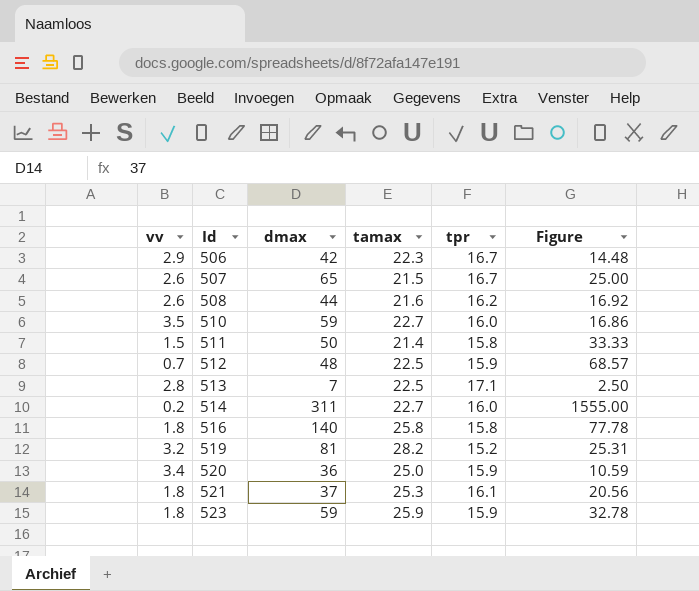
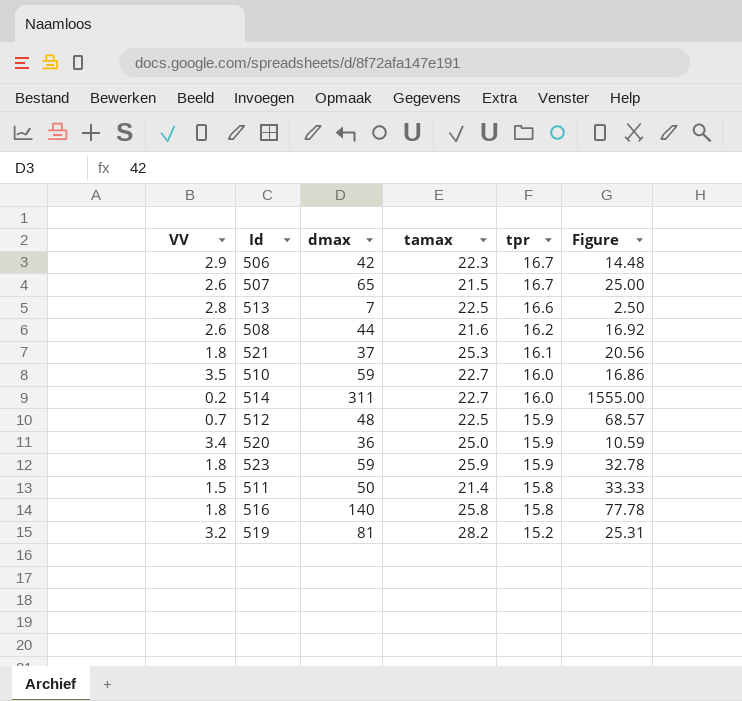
row order: Id ascending -> tpr descending
column name: vv -> VV
513 | tpr: 17.1 -> 16.6

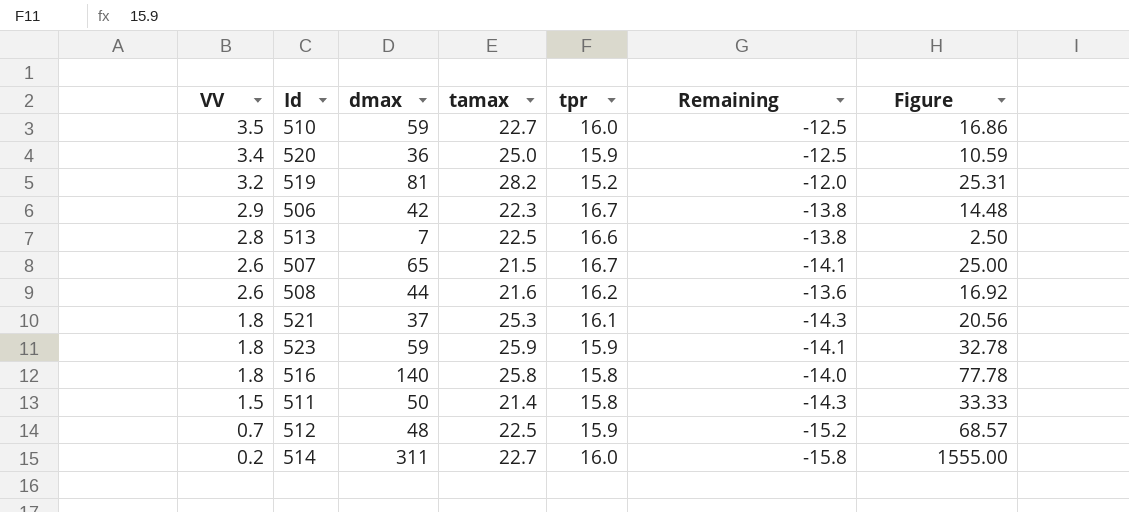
row order: tpr descending -> VV descending
column Remaining | formula: none -> [VV] - [tpr]

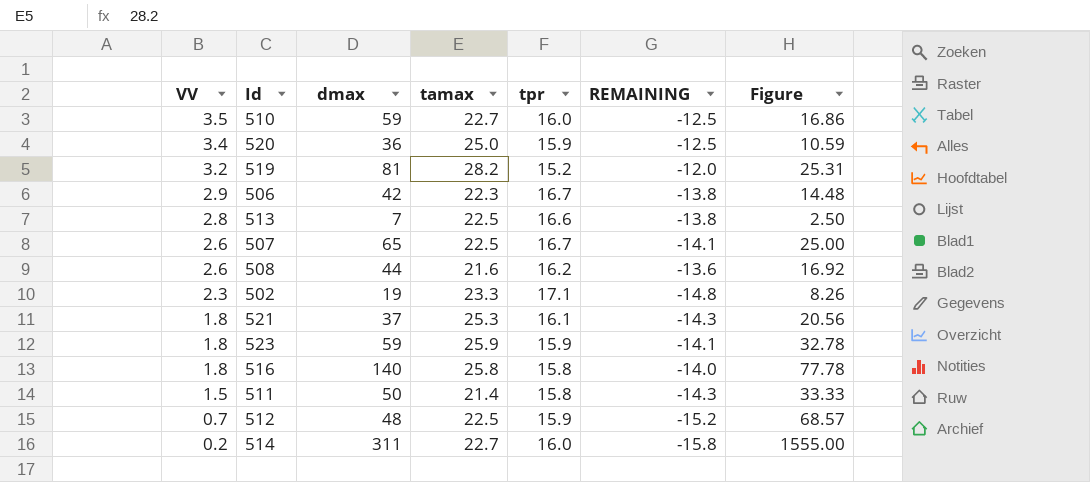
column name: Remaining -> REMAINING
507 | tamax: 21.5 -> 22.5
row 502: none -> 2.3 | 19 | 23.3 | 17.1 | -14.8 | 8.26

